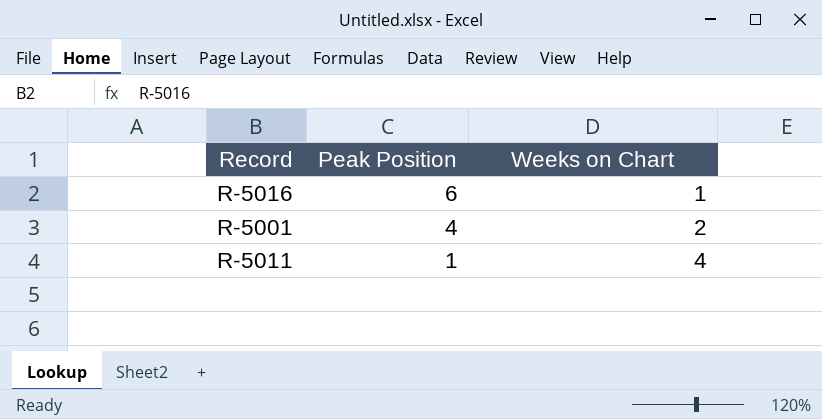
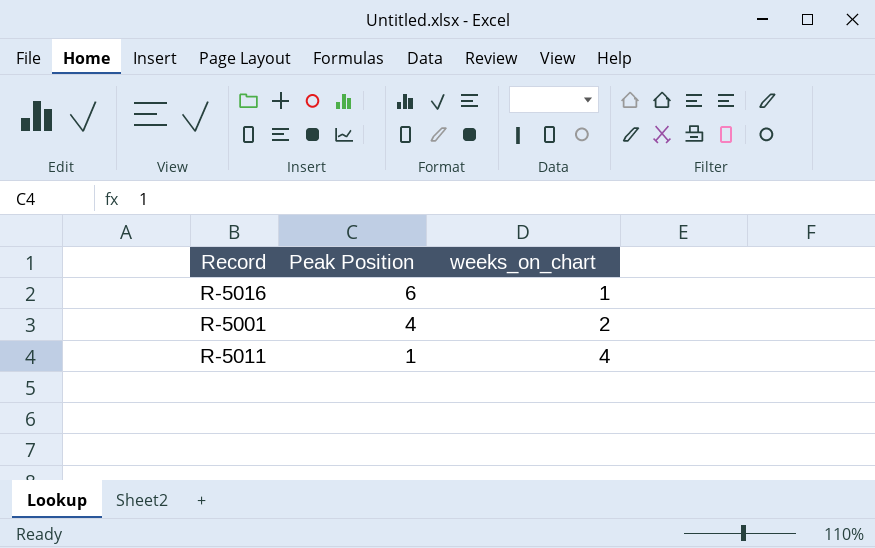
column name: Weeks on Chart -> weeks_on_chart

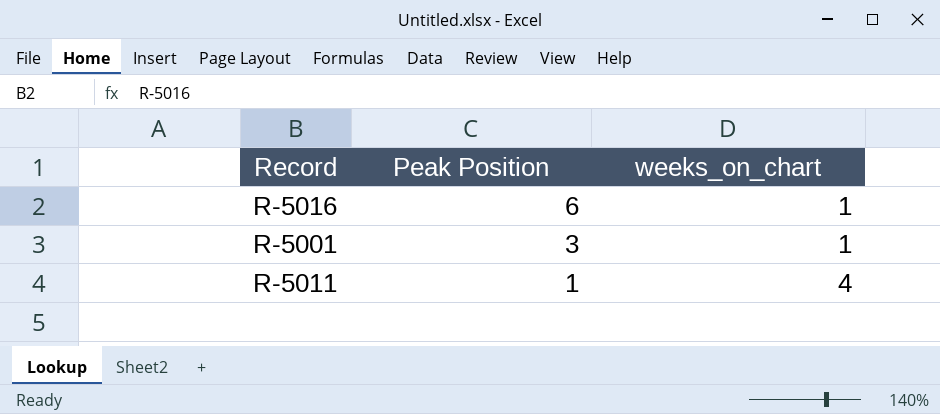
R-5001 | Peak Position: 4 -> 3
R-5001 | weeks_on_chart: 2 -> 1

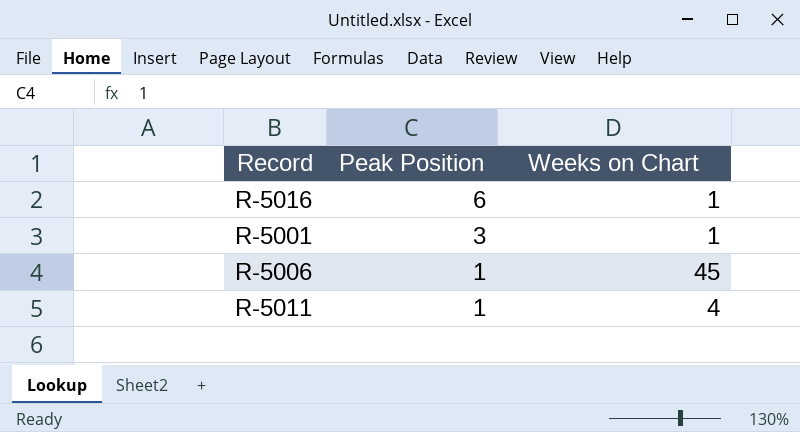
column name: weeks_on_chart -> Weeks on Chart
row R-5006: none -> 1 | 45

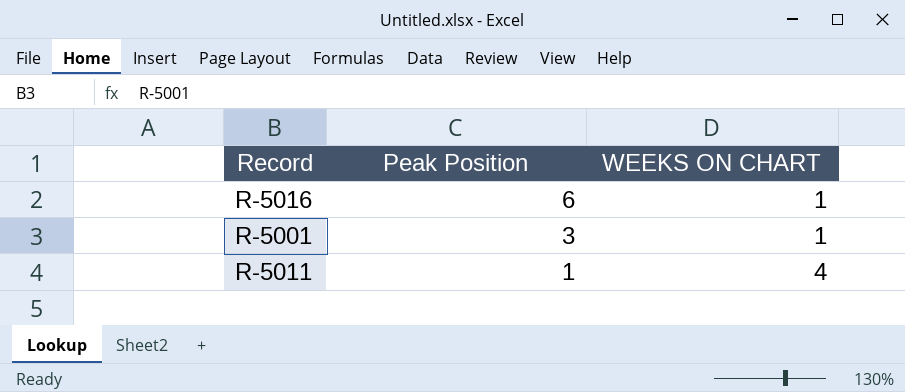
column name: Weeks on Chart -> WEEKS ON CHART
row R-5006: 1 | 45 -> none

